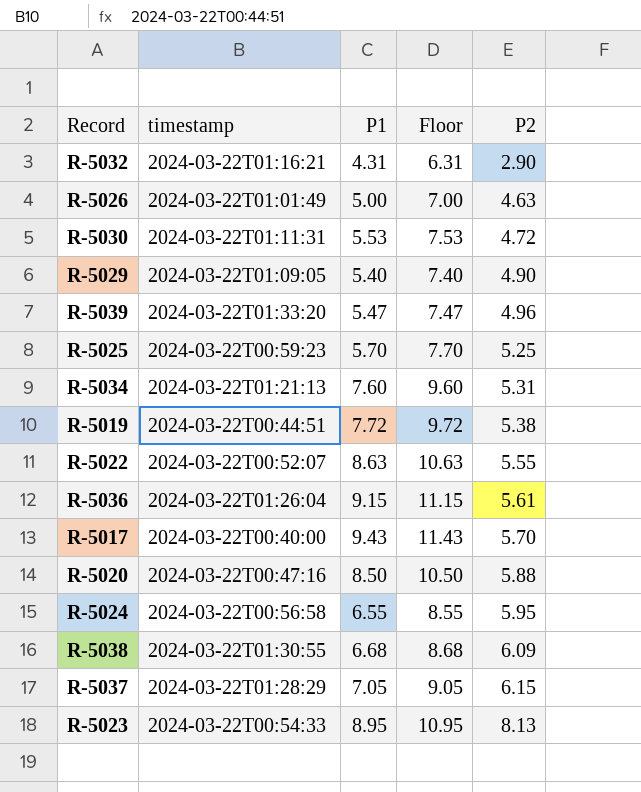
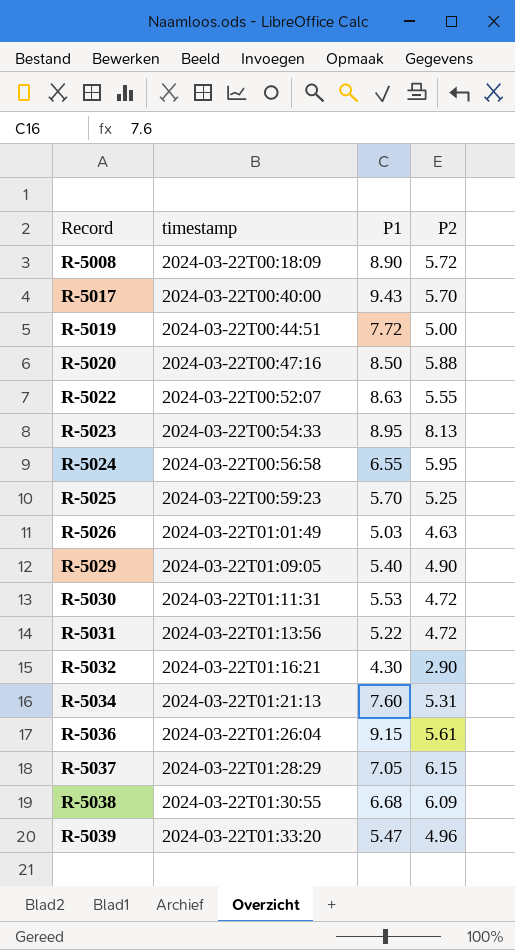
row order: P2 ascending -> Record ascending
column Floor | formula: [P1] + 2 -> none
row R-5008: none -> 2024-03-22T00:18:09 | 8.90 | 5.72
R-5019 | P2: 5.38 -> 5.00
R-5026 | P1: 5.00 -> 5.03
row R-5031: none -> 2024-03-22T01:13:56 | 5.22 | 4.72
R-5032 | P1: 4.31 -> 4.30

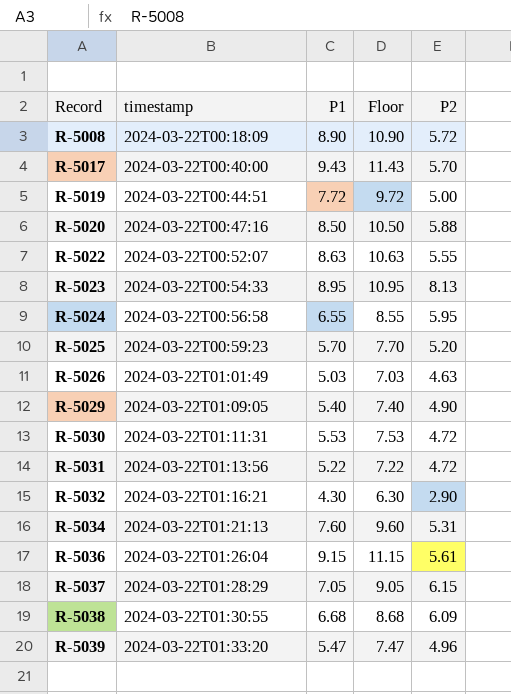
column Floor | formula: none -> [P1] + 2
R-5025 | P2: 5.25 -> 5.20

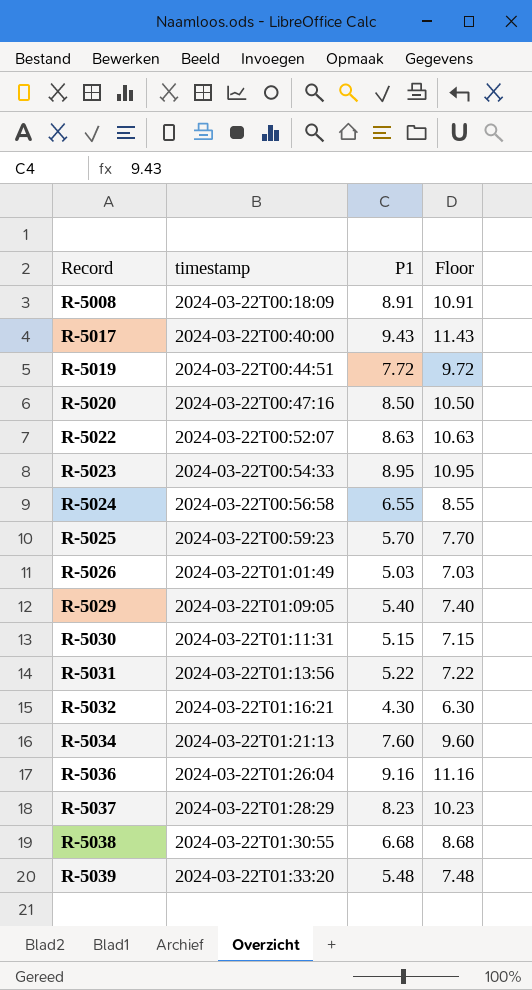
column P2 | position: 5 -> none
R-5008 | P1: 8.90 -> 8.91
R-5008 | Floor: 10.90 -> 10.91
R-5030 | P1: 5.53 -> 5.15
R-5030 | Floor: 7.53 -> 7.15
R-5036 | P1: 9.15 -> 9.16
R-5036 | Floor: 11.15 -> 11.16
R-5037 | P1: 7.05 -> 8.23
R-5037 | Floor: 9.05 -> 10.23
R-5039 | P1: 5.47 -> 5.48
R-5039 | Floor: 7.47 -> 7.48

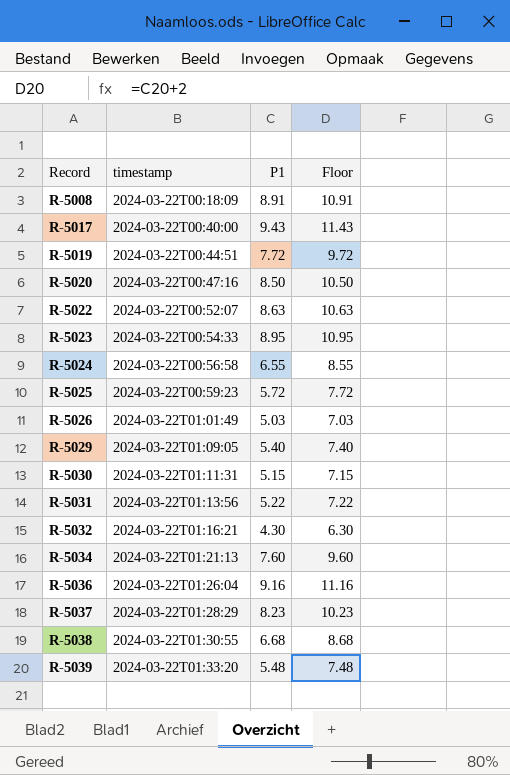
R-5025 | P1: 5.70 -> 5.72
R-5025 | Floor: 7.70 -> 7.72

